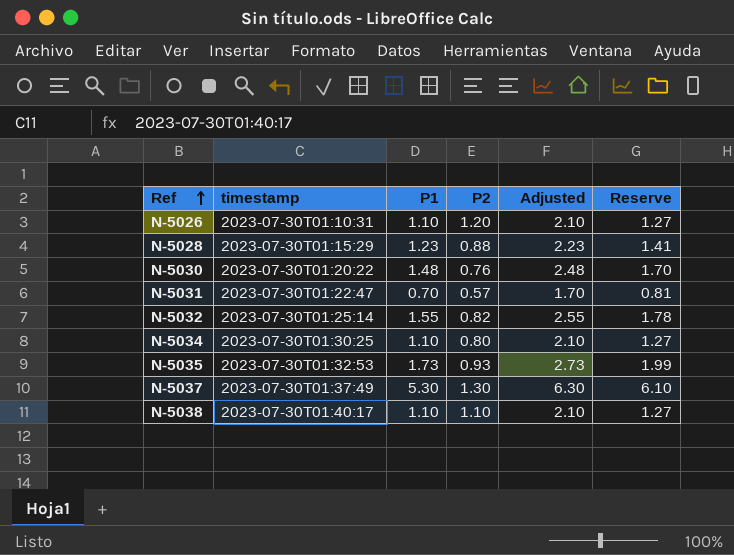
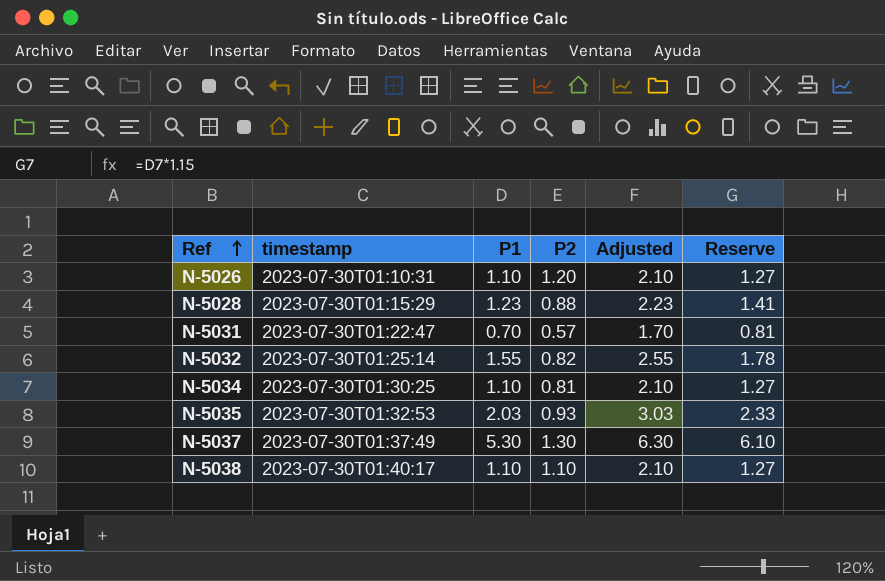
row N-5030: 2023-07-30T01:20:22 | 1.48 | 0.76 | 2.48 | 1.70 -> none
N-5034 | P2: 0.80 -> 0.81
N-5035 | P1: 1.73 -> 2.03
N-5035 | Adjusted: 2.73 -> 3.03
N-5035 | Reserve: 1.99 -> 2.33

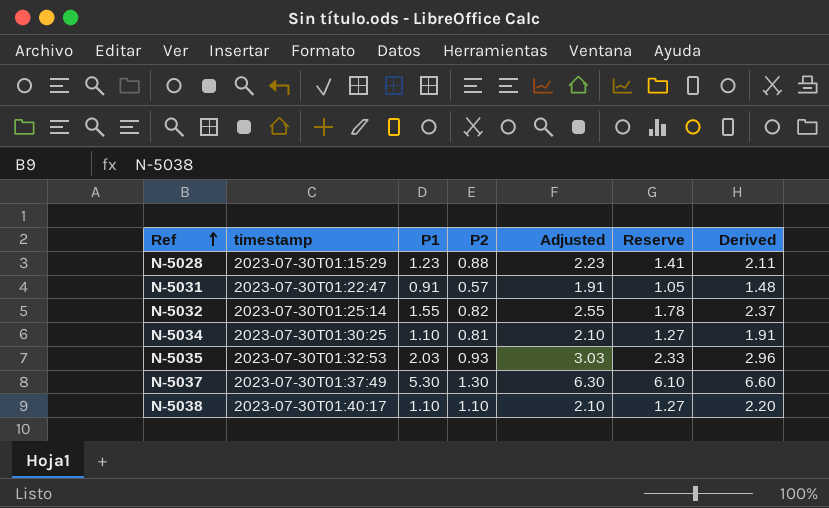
column Derived | formula: none -> [P1] + [P2]
row N-5026: 2023-07-30T01:10:31 | 1.10 | 1.20 | 2.10 | 1.27 -> none
N-5031 | P1: 0.70 -> 0.91
N-5031 | Adjusted: 1.70 -> 1.91
N-5031 | Reserve: 0.81 -> 1.05

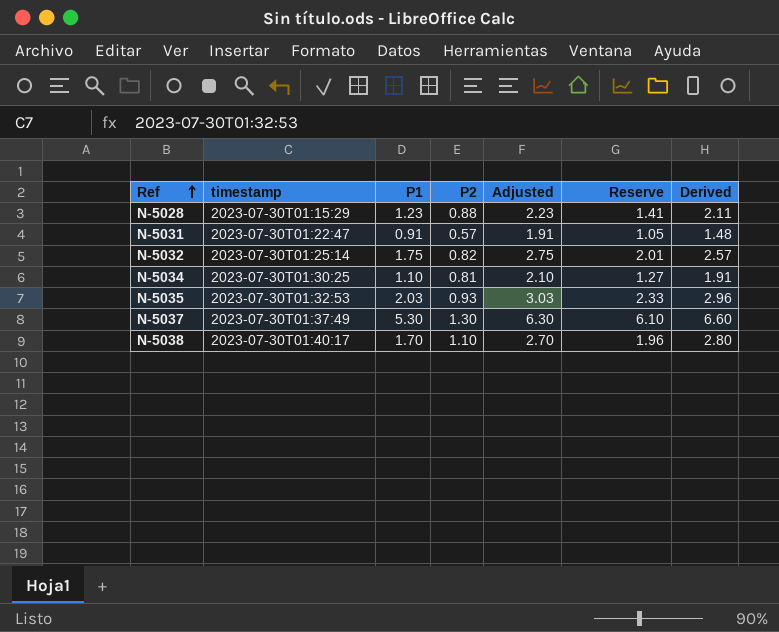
N-5032 | P1: 1.55 -> 1.75
N-5032 | Adjusted: 2.55 -> 2.75
N-5032 | Reserve: 1.78 -> 2.01
N-5032 | Derived: 2.37 -> 2.57
N-5038 | P1: 1.10 -> 1.70
N-5038 | Adjusted: 2.10 -> 2.70
N-5038 | Reserve: 1.27 -> 1.96
N-5038 | Derived: 2.20 -> 2.80

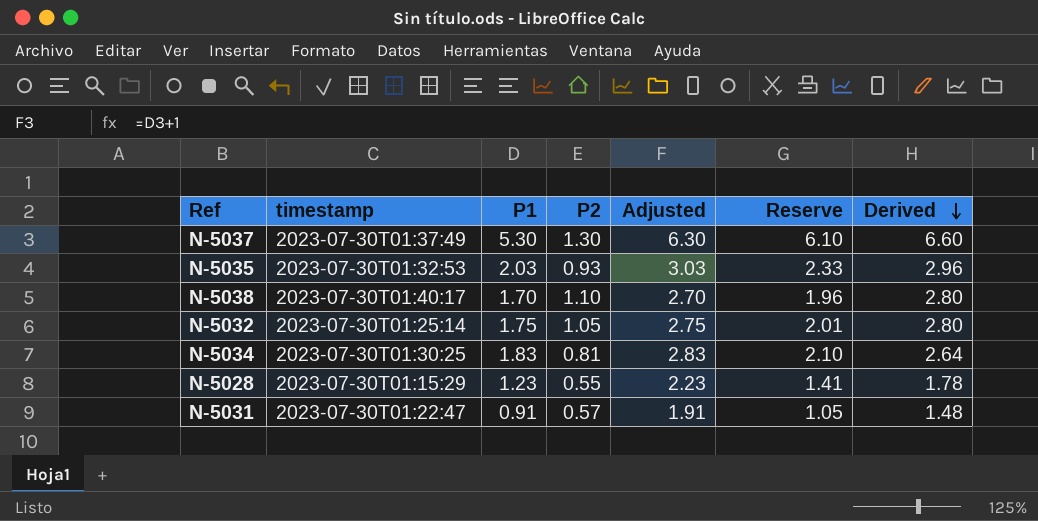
row order: Ref ascending -> Derived descending
N-5032 | P2: 0.82 -> 1.05
N-5032 | Derived: 2.57 -> 2.80
N-5034 | P1: 1.10 -> 1.83
N-5034 | Adjusted: 2.10 -> 2.83
N-5034 | Reserve: 1.27 -> 2.10
N-5034 | Derived: 1.91 -> 2.64
N-5028 | P2: 0.88 -> 0.55
N-5028 | Derived: 2.11 -> 1.78

